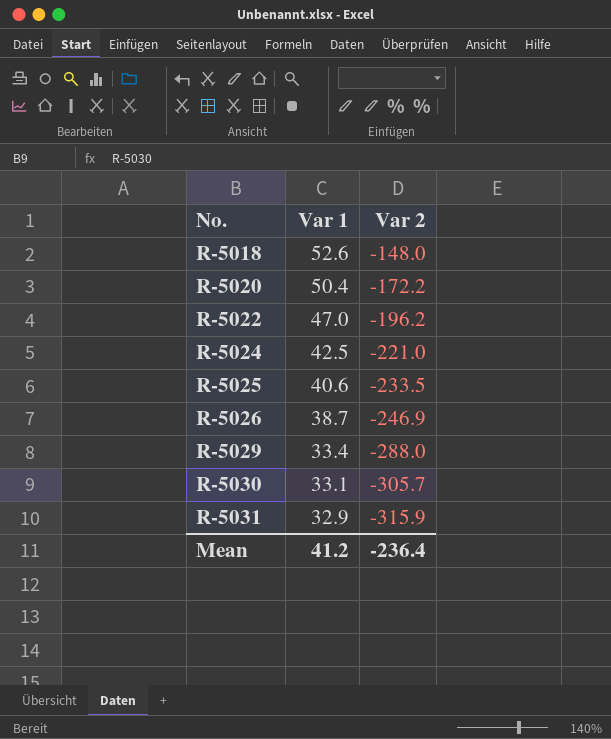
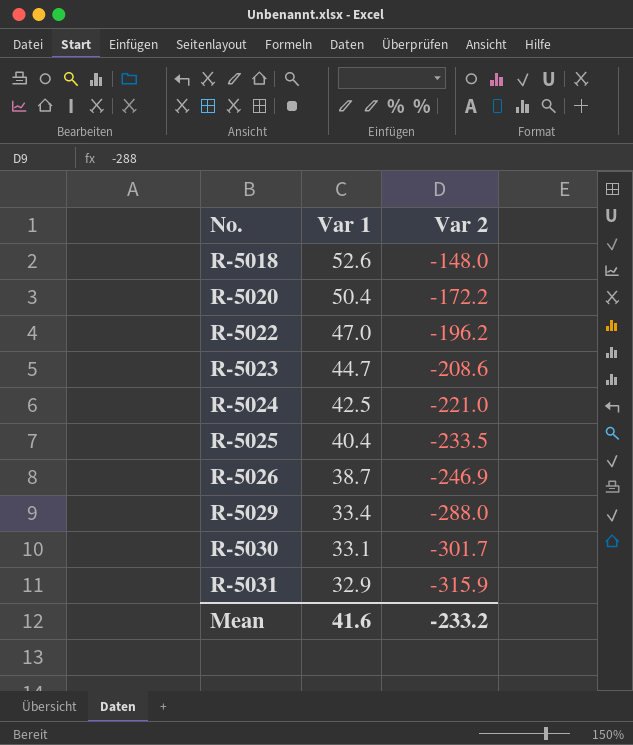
row R-5023: none -> 44.7 | -208.6
R-5025 | Var 1: 40.6 -> 40.4
R-5030 | Var 2: -305.7 -> -301.7
Mean | Var 1: 41.2 -> 41.6
Mean | Var 2: -236.4 -> -233.2

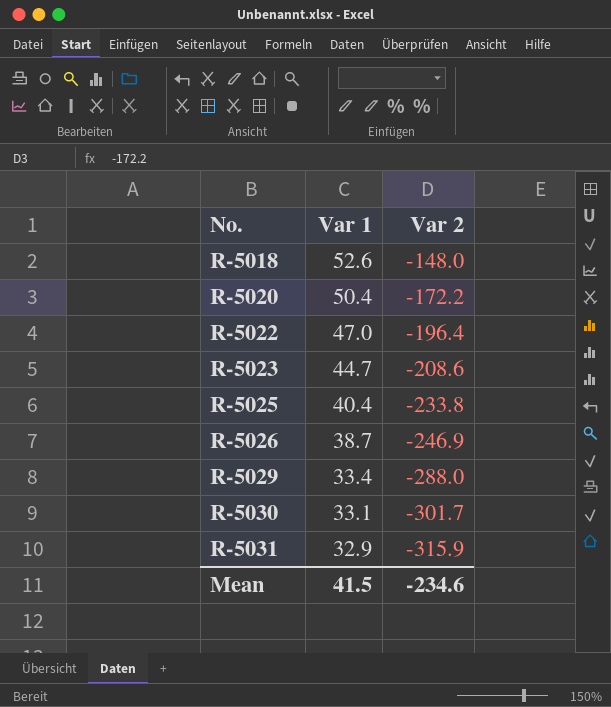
row R-5024: 42.5 | -221.0 -> none
R-5022 | Var 2: -196.2 -> -196.4
R-5025 | Var 2: -233.5 -> -233.8
Mean | Var 1: 41.6 -> 41.5
Mean | Var 2: -233.2 -> -234.6

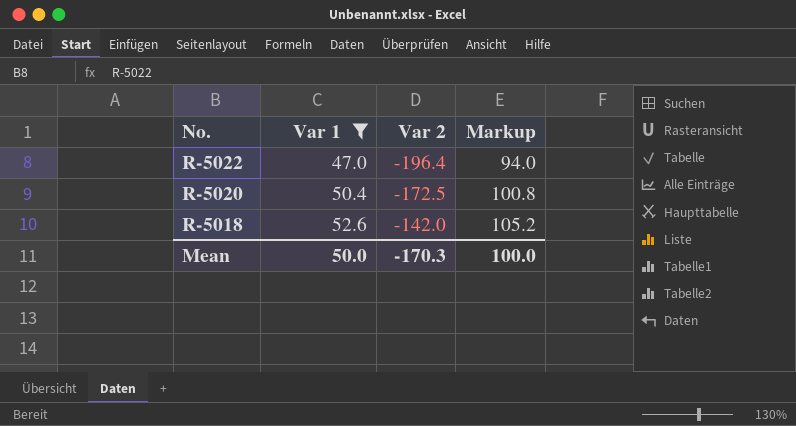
filter: none -> Var 1 >= 47.0
row order: No. ascending -> No. descending
column Markup | formula: none -> [Var 1] * 2
R-5020 | Var 2: -172.2 -> -172.5
R-5018 | Var 2: -148.0 -> -142.0
Mean | Var 1: 41.5 -> 50.0
Mean | Var 2: -234.6 -> -170.3

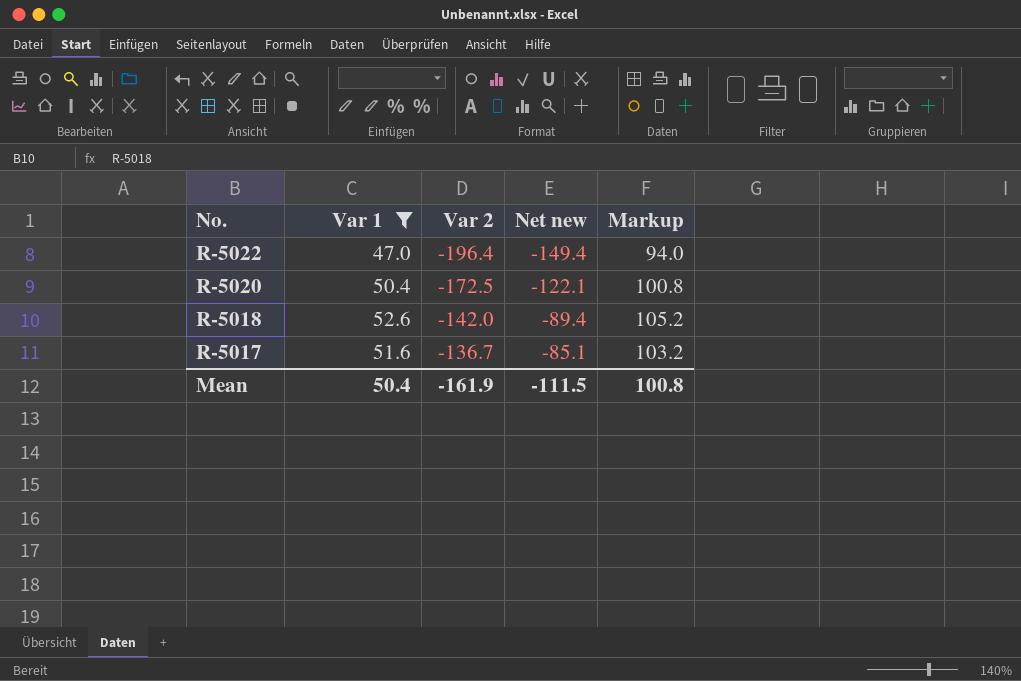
column Net new | formula: none -> [Var 1] + [Var 2]
row R-5017: none -> 51.6 | -136.7 | -85.1 | 103.2
Mean | Var 1: 50.0 -> 50.4
Mean | Var 2: -170.3 -> -161.9
Mean | Markup: 100.0 -> 100.8

